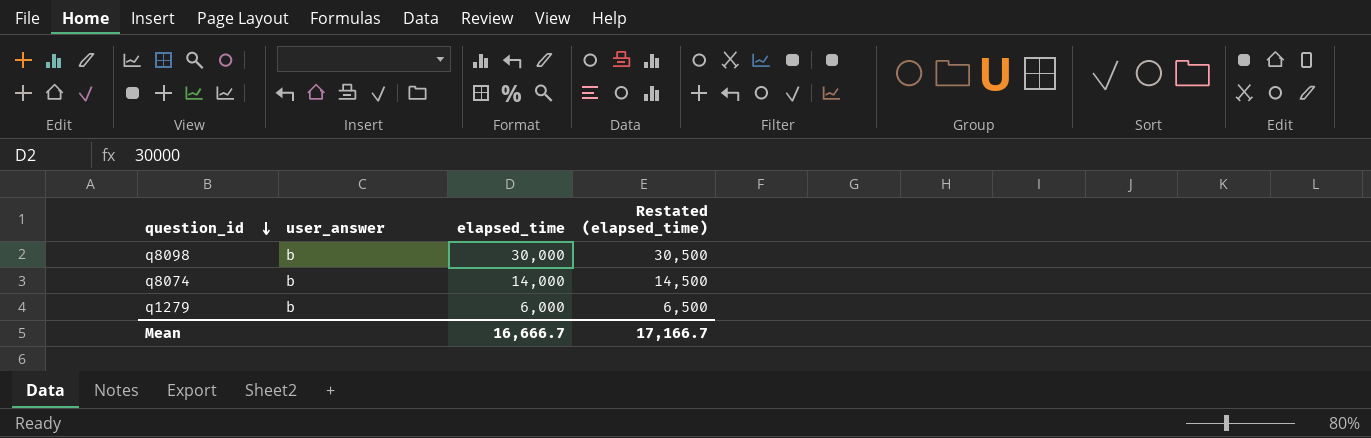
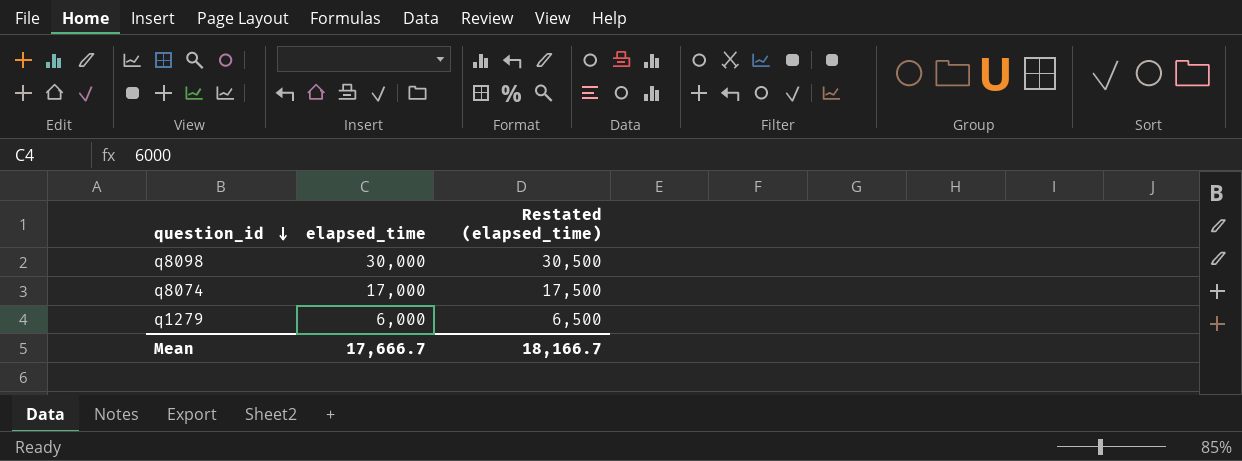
column user_answer | position: 2 -> none
q8074 | elapsed_time: 14,000 -> 17,000
q8074 | Restated (elapsed_time): 14,500 -> 17,500
Mean | elapsed_time: 16,666.7 -> 17,666.7
Mean | Restated (elapsed_time): 17,166.7 -> 18,166.7

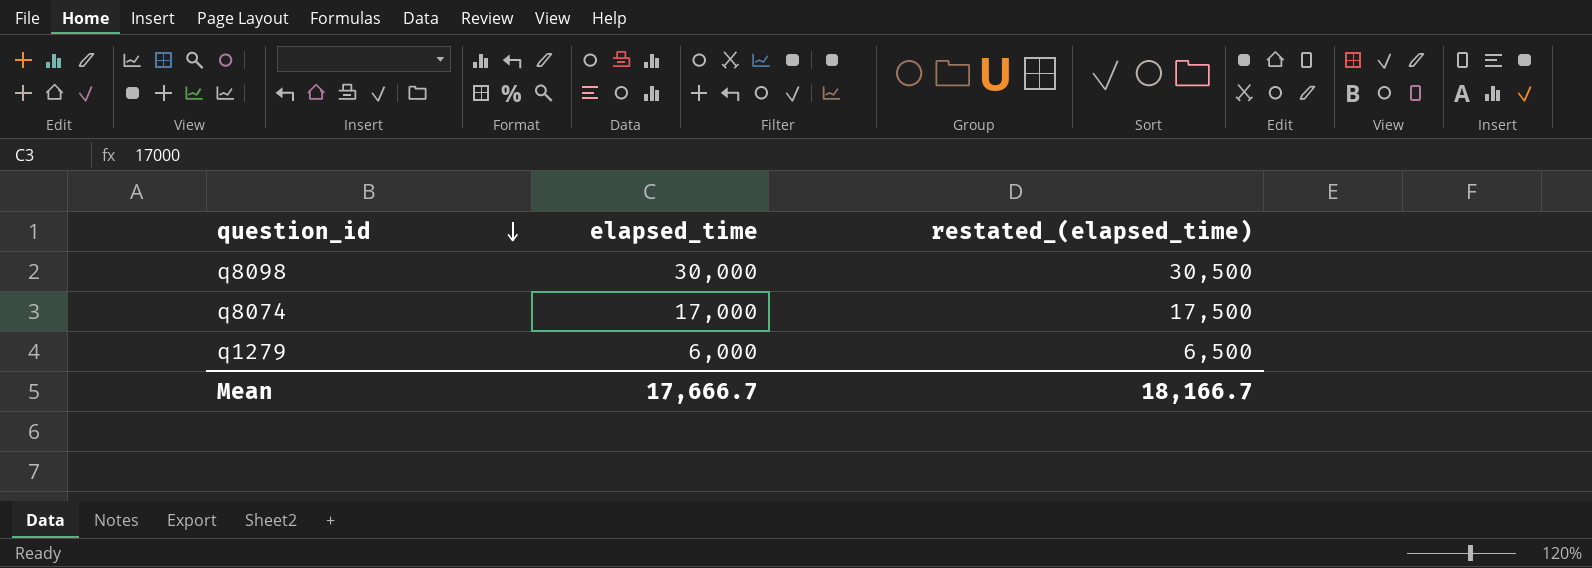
column name: Restated (elapsed_time) -> restated_(elapsed_time)

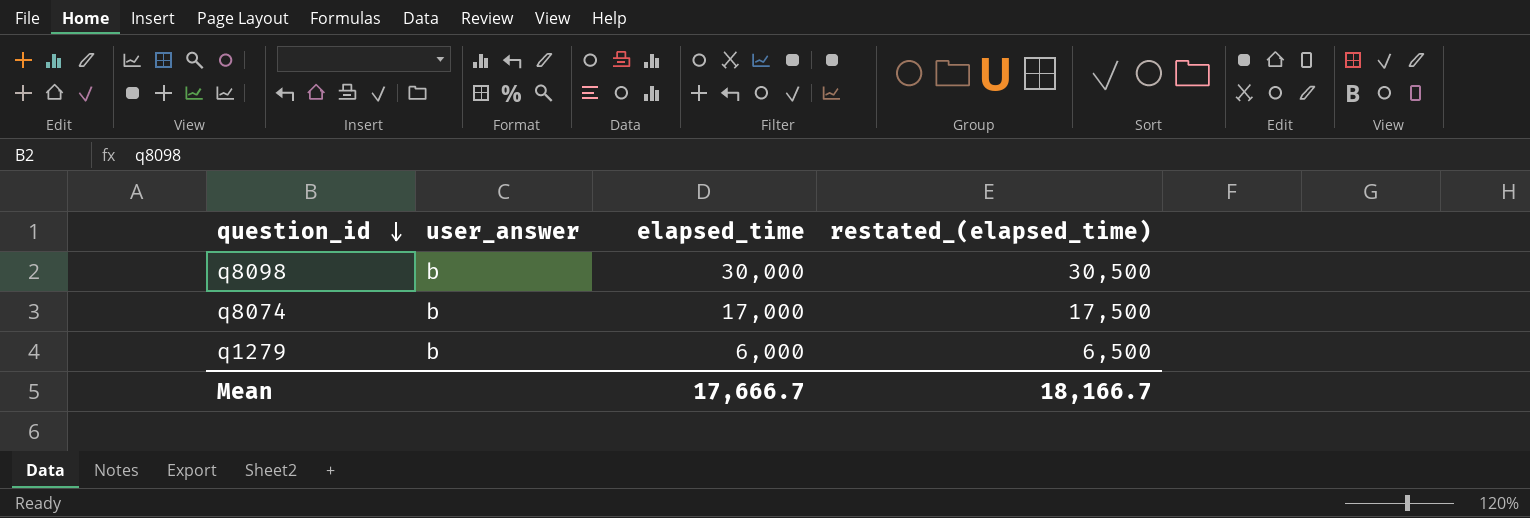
column user_answer | position: none -> 2

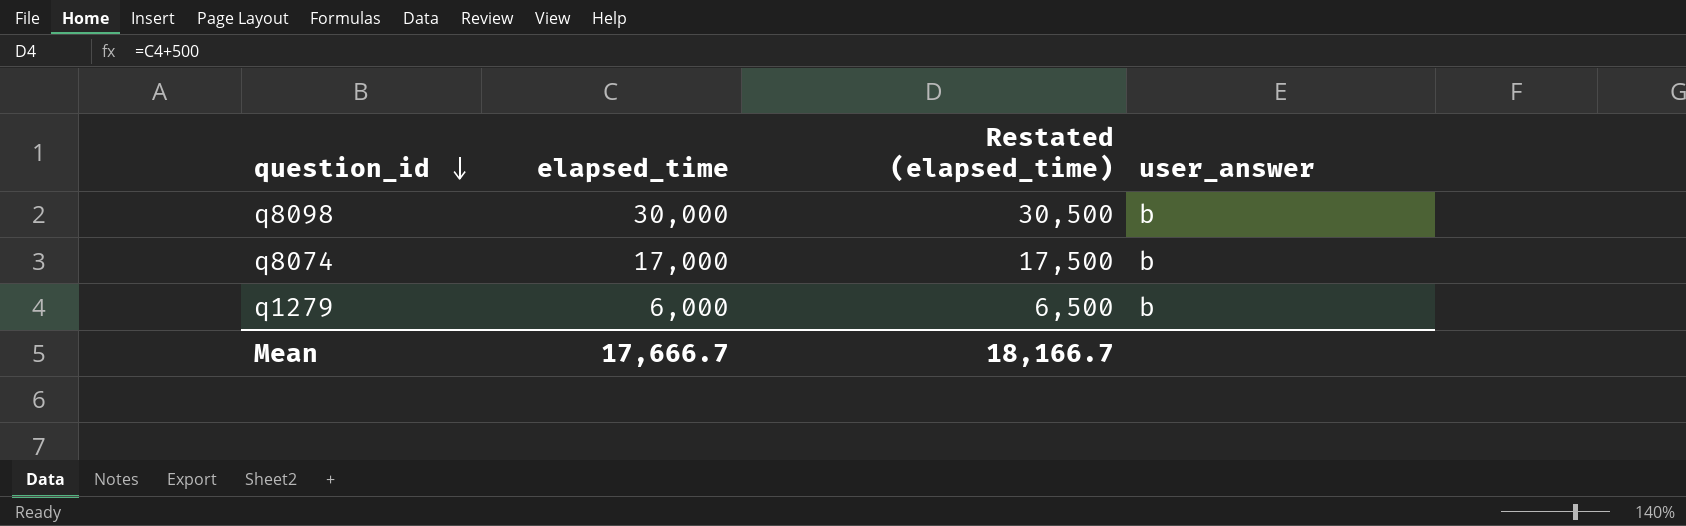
column name: restated_(elapsed_time) -> Restated (elapsed_time)
column user_answer | position: 2 -> 4

